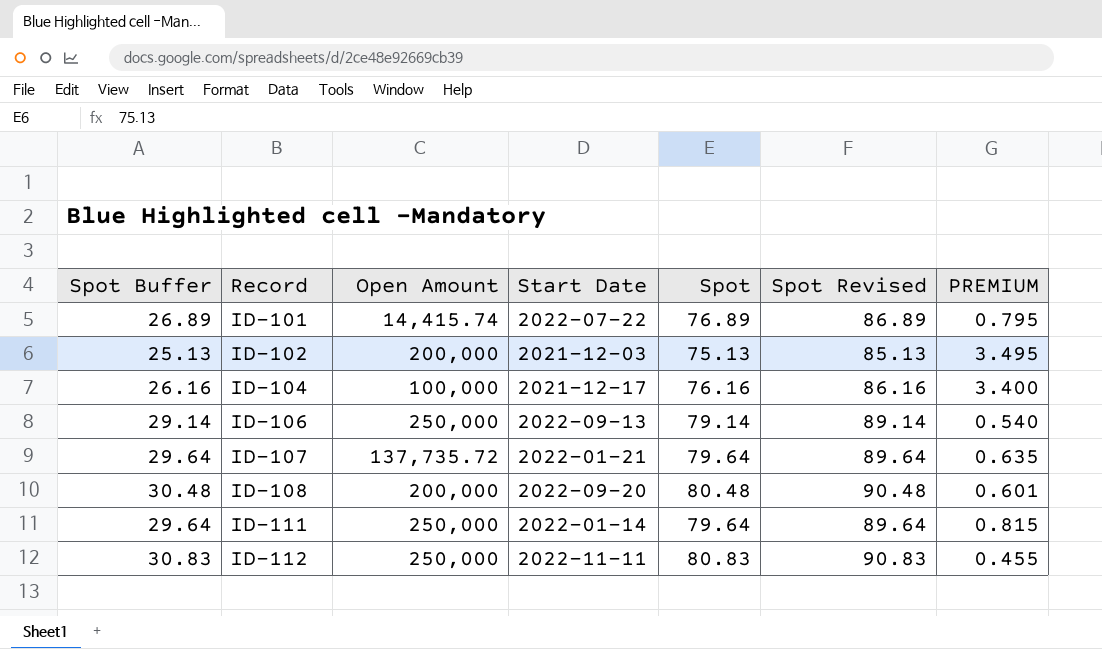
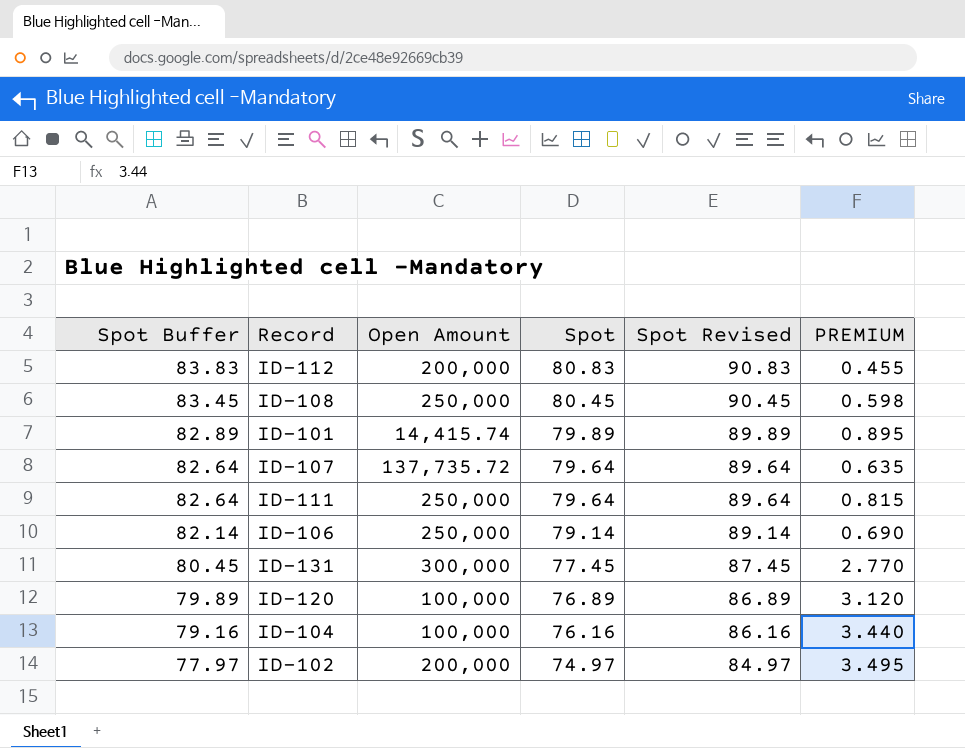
row order: Record ascending -> Spot Buffer descending
column Start Date | position: 4 -> none
column Spot Buffer | formula: [Spot] - 50 -> [Spot] + 3
ID-112 | Open Amount: 250,000 -> 200,000
ID-108 | Open Amount: 200,000 -> 250,000
ID-108 | Spot: 80.48 -> 80.45
ID-108 | Spot Revised: 90.48 -> 90.45
ID-108 | PREMIUM: 0.601 -> 0.598
ID-101 | Spot: 76.89 -> 79.89
ID-101 | Spot Revised: 86.89 -> 89.89
ID-101 | PREMIUM: 0.795 -> 0.895
ID-106 | PREMIUM: 0.540 -> 0.690
row ID-131: none -> 80.45 | 300,000 | 77.45 | 87.45 | 2.770
row ID-120: none -> 79.89 | 100,000 | 76.89 | 86.89 | 3.120
ID-104 | PREMIUM: 3.400 -> 3.440
ID-102 | Spot: 75.13 -> 74.97
ID-102 | Spot Revised: 85.13 -> 84.97

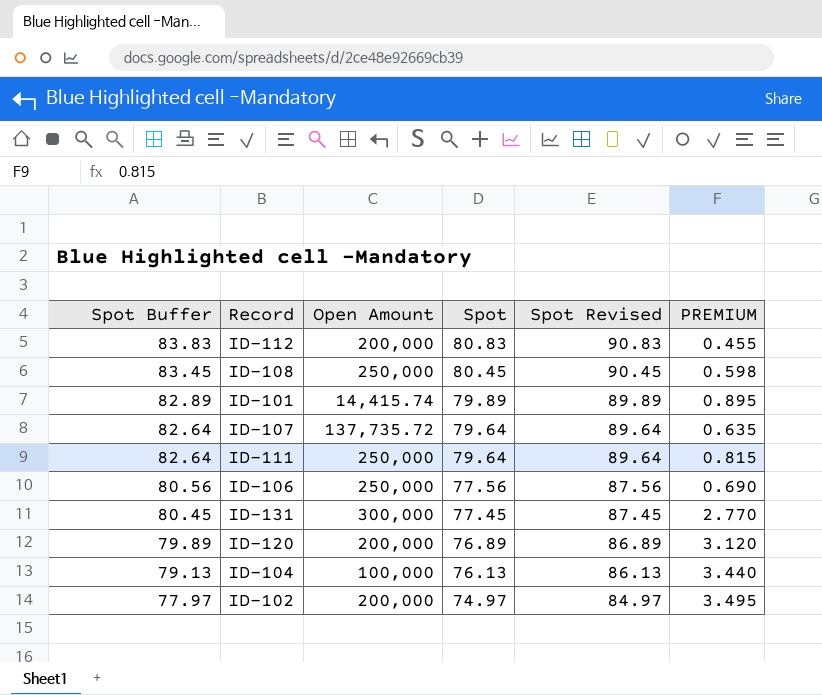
ID-106 | Spot Buffer: 82.14 -> 80.56
ID-106 | Spot: 79.14 -> 77.56
ID-106 | Spot Revised: 89.14 -> 87.56
ID-120 | Open Amount: 100,000 -> 200,000
ID-104 | Spot Buffer: 79.16 -> 79.13
ID-104 | Spot: 76.16 -> 76.13
ID-104 | Spot Revised: 86.16 -> 86.13

